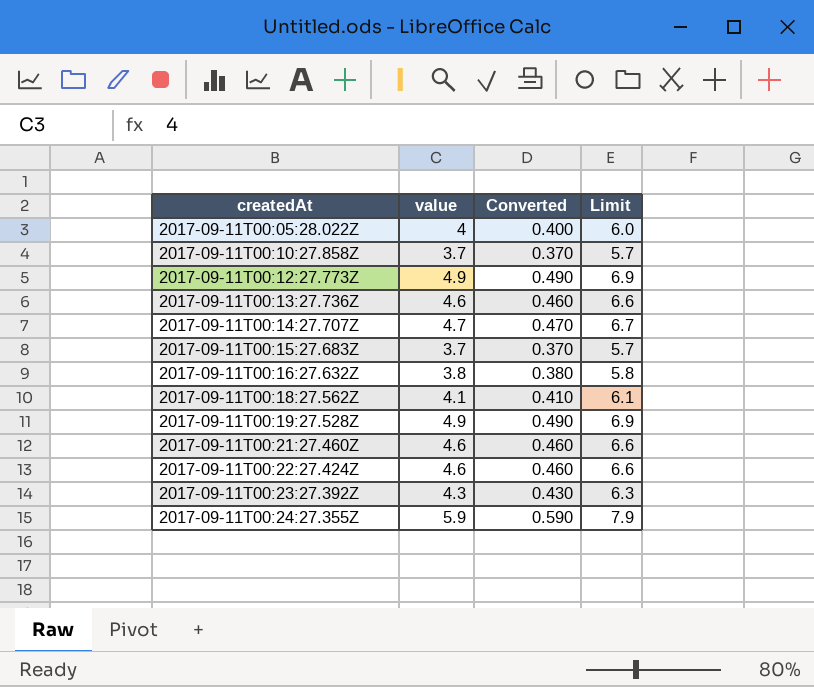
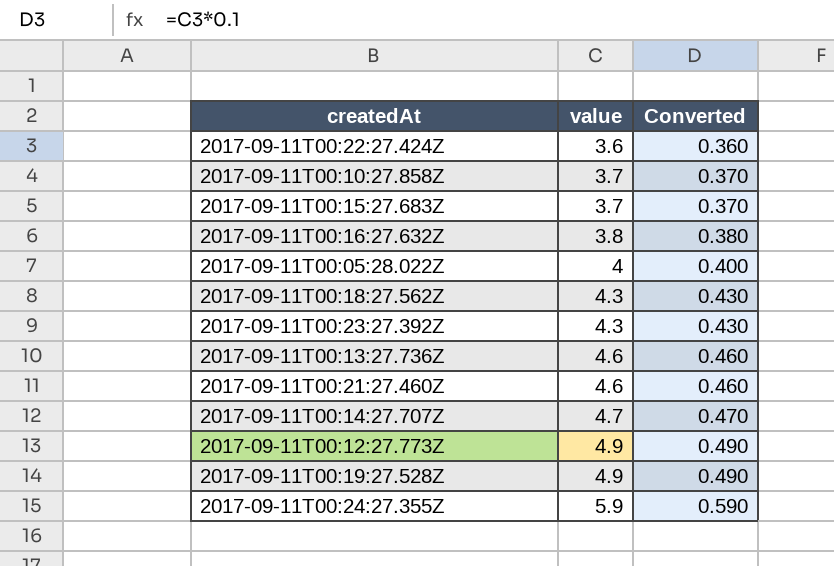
row order: createdAt ascending -> value ascending
column Limit | formula: [value] + 2 -> none
2017-09-11T00:22:27.424Z | value: 4.6 -> 3.6
2017-09-11T00:22:27.424Z | Converted: 0.460 -> 0.360
2017-09-11T00:18:27.562Z | value: 4.1 -> 4.3
2017-09-11T00:18:27.562Z | Converted: 0.410 -> 0.430

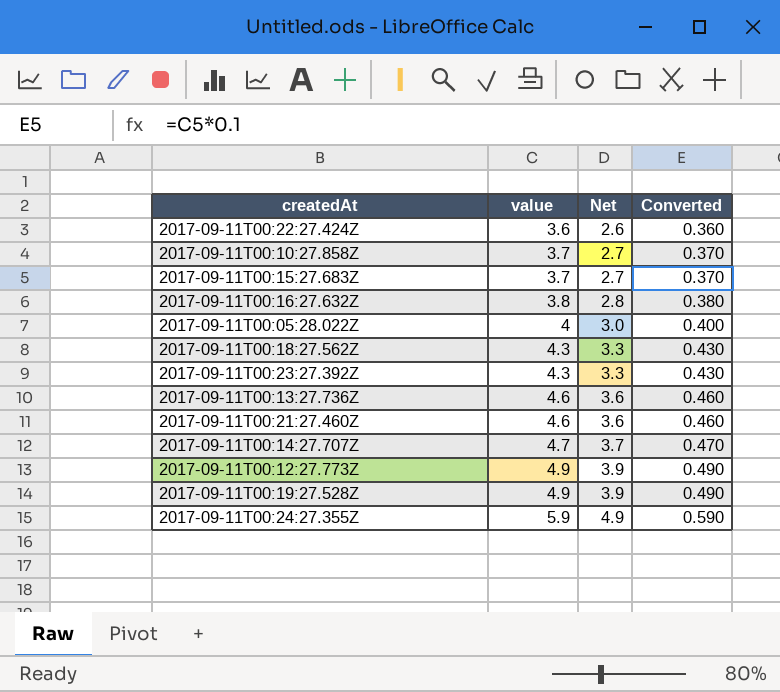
column Net | formula: none -> [value] - 1

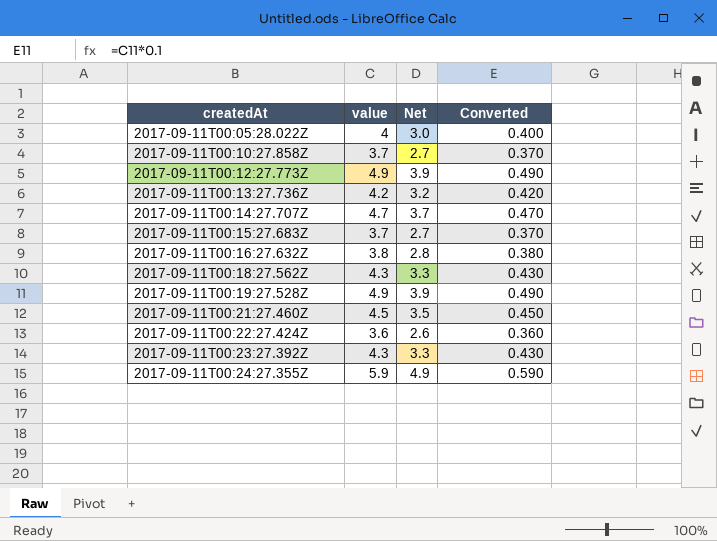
row order: value ascending -> createdAt ascending
2017-09-11T00:13:27.736Z | value: 4.6 -> 4.2
2017-09-11T00:13:27.736Z | Net: 3.6 -> 3.2
2017-09-11T00:13:27.736Z | Converted: 0.460 -> 0.420
2017-09-11T00:21:27.460Z | value: 4.6 -> 4.5
2017-09-11T00:21:27.460Z | Net: 3.6 -> 3.5
2017-09-11T00:21:27.460Z | Converted: 0.460 -> 0.450

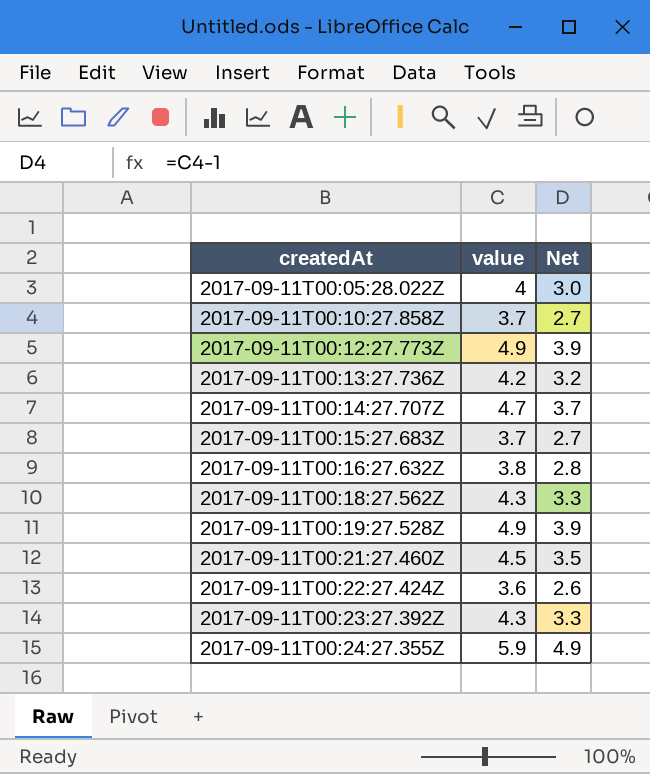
column Converted | formula: [value] * 0.1 -> none

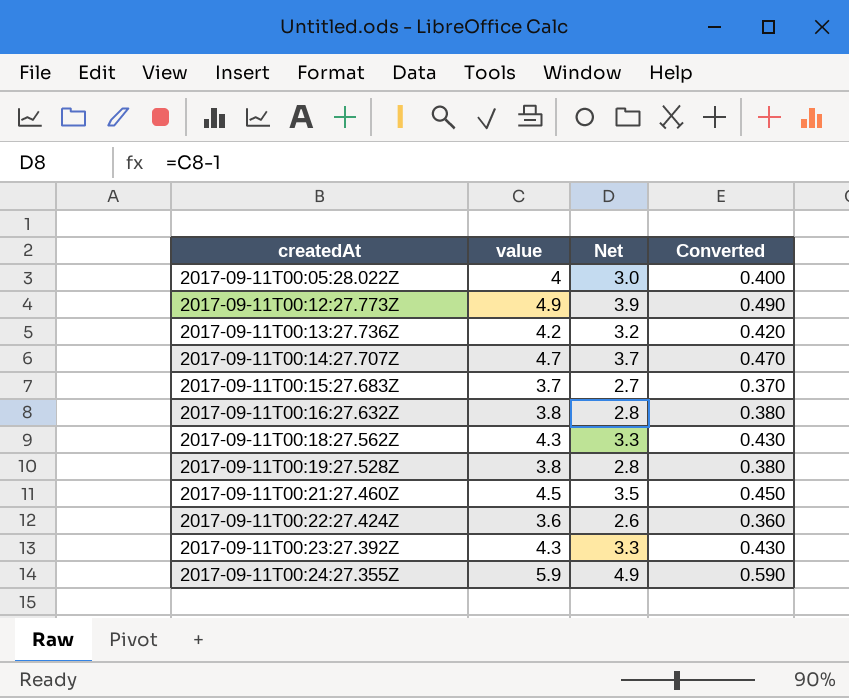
column Converted | formula: none -> [value] * 0.1
row 2017-09-11T00:10:27.858Z: 3.7 | 2.7 -> none
2017-09-11T00:19:27.528Z | value: 4.9 -> 3.8
2017-09-11T00:19:27.528Z | Net: 3.9 -> 2.8

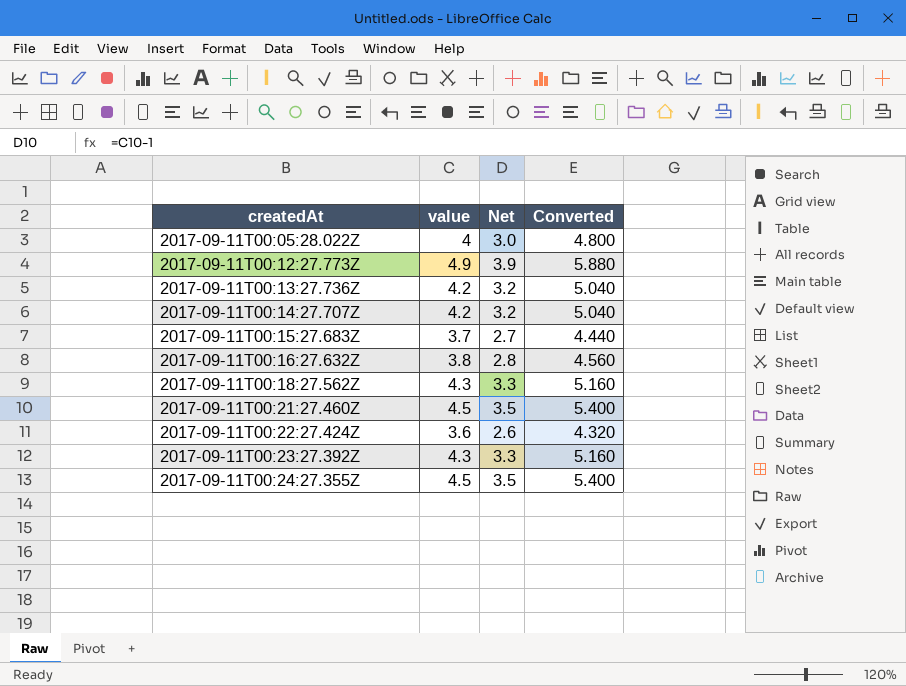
column Converted | formula: [value] * 0.1 -> [value] * 1.2
row 2017-09-11T00:19:27.528Z: 3.8 | 2.8 | 0.380 -> none
2017-09-11T00:14:27.707Z | value: 4.7 -> 4.2
2017-09-11T00:14:27.707Z | Net: 3.7 -> 3.2
2017-09-11T00:24:27.355Z | value: 5.9 -> 4.5
2017-09-11T00:24:27.355Z | Net: 4.9 -> 3.5

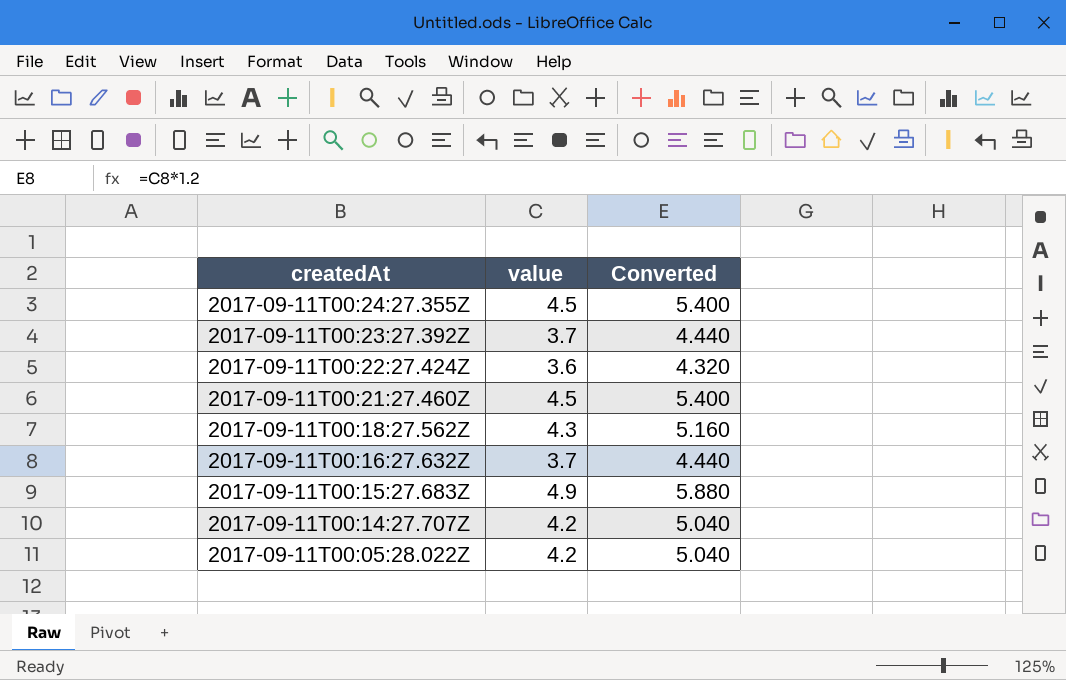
row order: createdAt ascending -> createdAt descending
column Net | formula: [value] - 1 -> none
row 2017-09-11T00:12:27.773Z: 4.9 | 3.9 | 5.880 -> none
row 2017-09-11T00:13:27.736Z: 4.2 | 3.2 | 5.040 -> none
2017-09-11T00:23:27.392Z | value: 4.3 -> 3.7
2017-09-11T00:23:27.392Z | Converted: 5.160 -> 4.440
2017-09-11T00:16:27.632Z | value: 3.8 -> 3.7
2017-09-11T00:16:27.632Z | Converted: 4.560 -> 4.440
2017-09-11T00:15:27.683Z | value: 3.7 -> 4.9
2017-09-11T00:15:27.683Z | Converted: 4.440 -> 5.880
2017-09-11T00:05:28.022Z | value: 4 -> 4.2
2017-09-11T00:05:28.022Z | Converted: 4.800 -> 5.040

